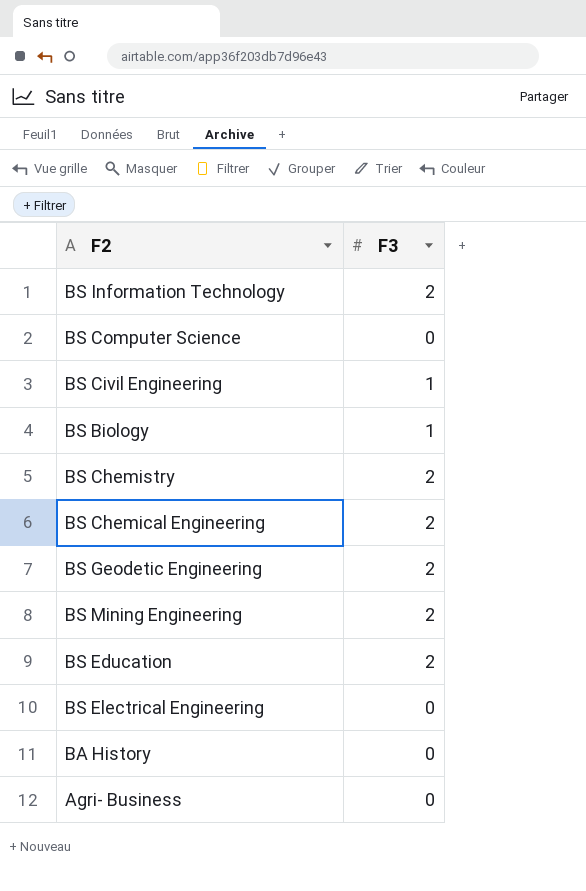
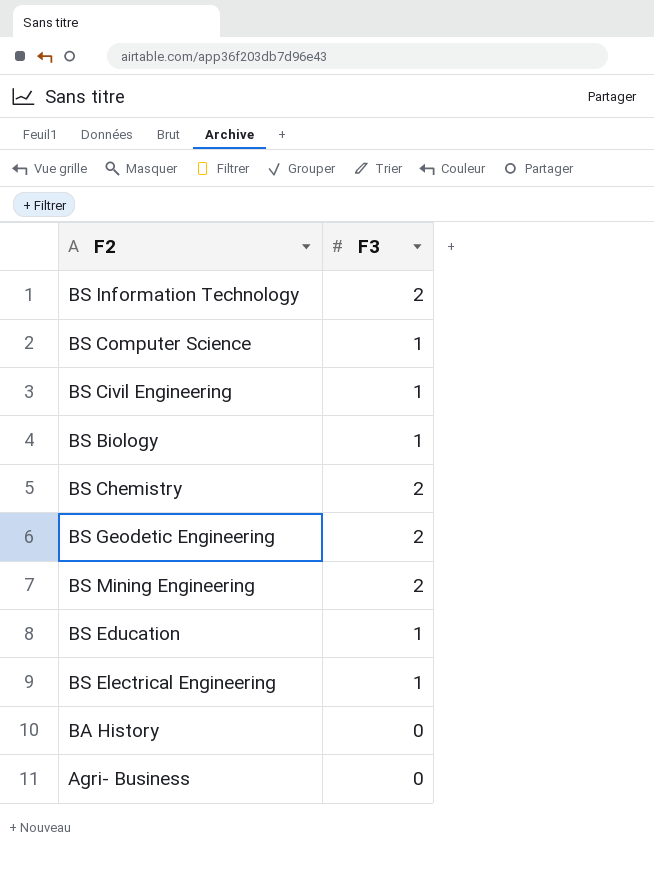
row BS Chemical Engineering: 2 -> none
BS Computer Science | F3: 0 -> 1
BS Education | F3: 2 -> 1
BS Electrical Engineering | F3: 0 -> 1

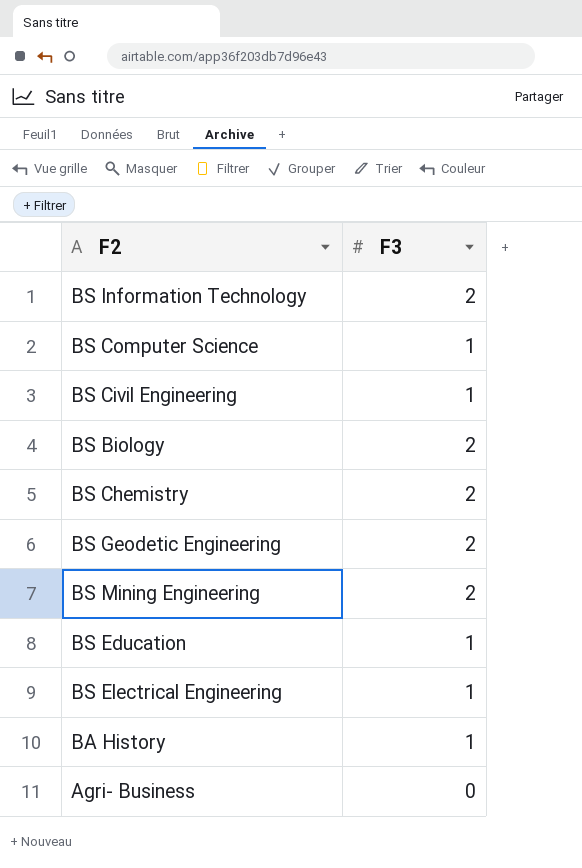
BS Biology | F3: 1 -> 2
BA History | F3: 0 -> 1

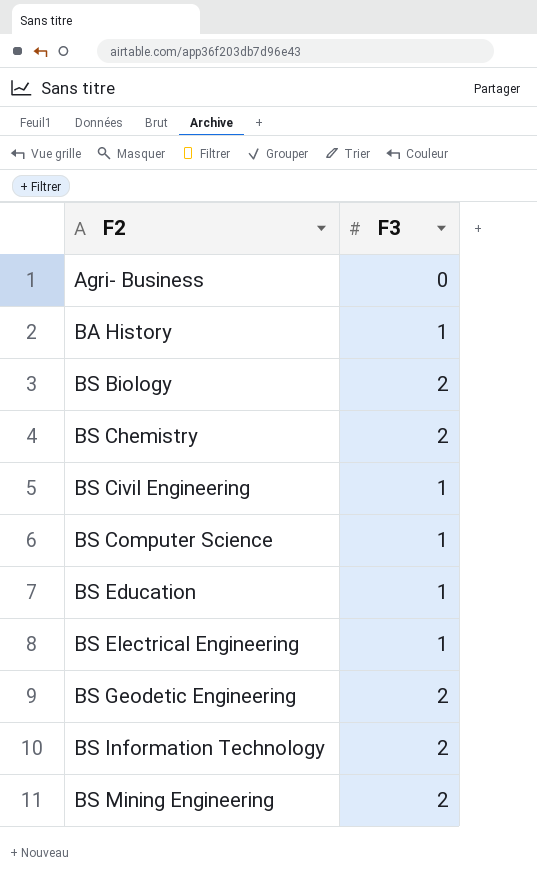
row order: none -> F2 ascending

